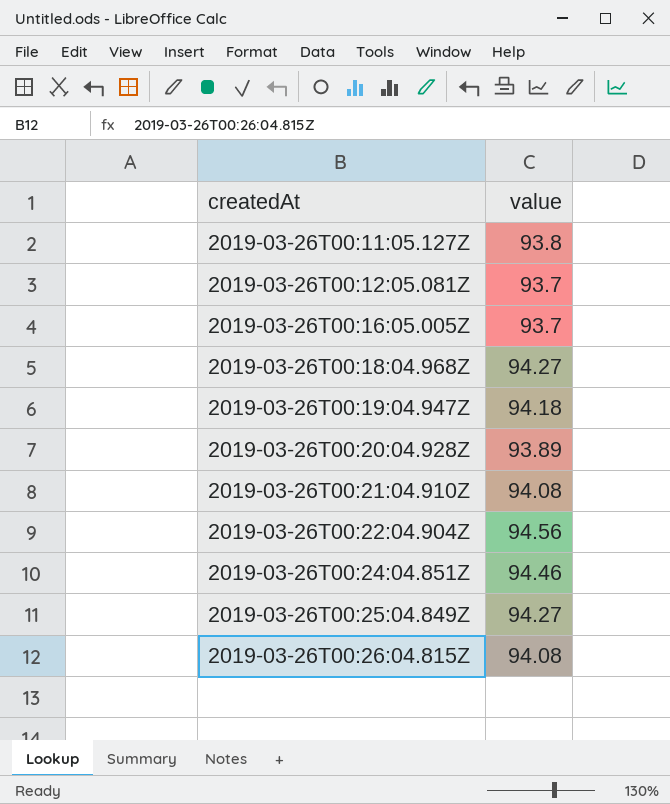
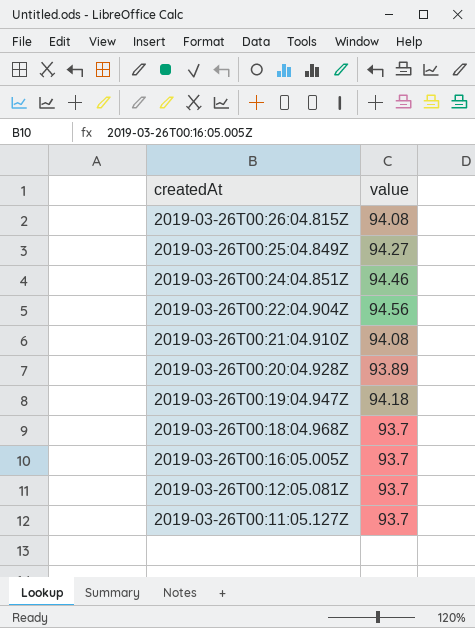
row order: createdAt ascending -> createdAt descending
2019-03-26T00:18:04.968Z | value: 94.27 -> 93.7
2019-03-26T00:11:05.127Z | value: 93.8 -> 93.7

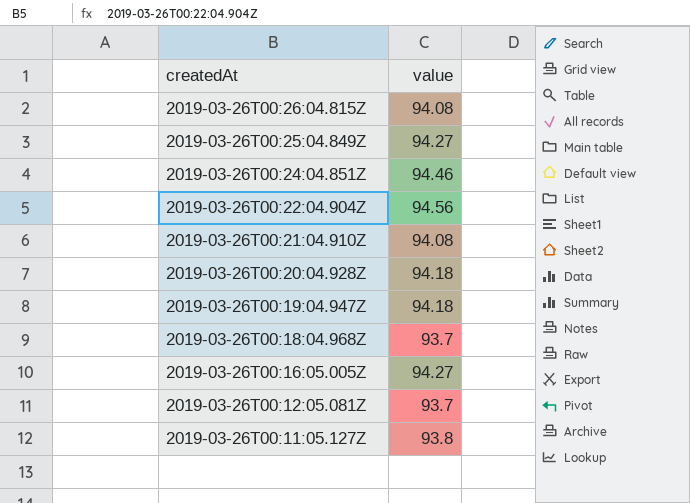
2019-03-26T00:20:04.928Z | value: 93.89 -> 94.18
2019-03-26T00:16:05.005Z | value: 93.7 -> 94.27
2019-03-26T00:11:05.127Z | value: 93.7 -> 93.8

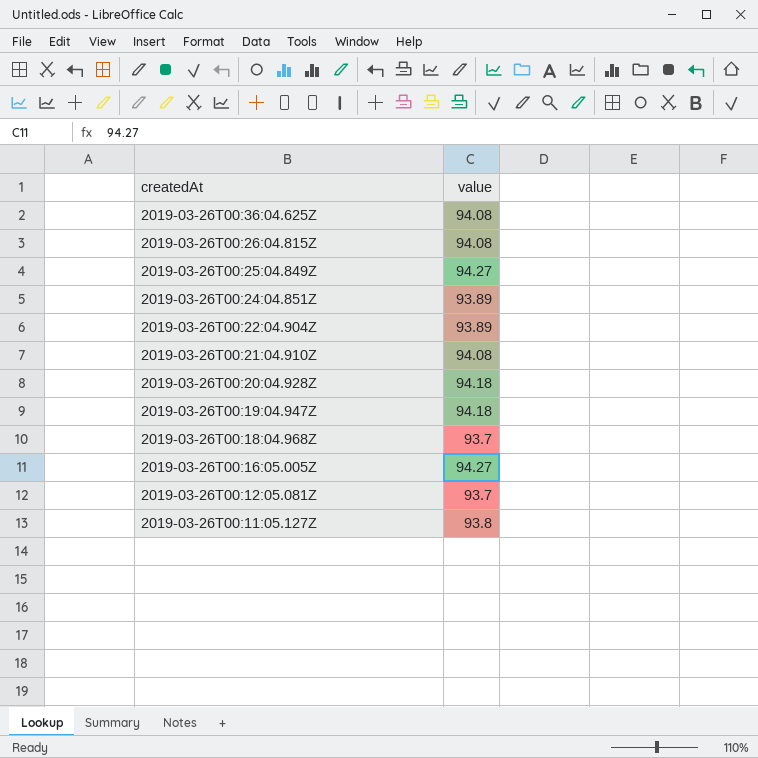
row 2019-03-26T00:36:04.625Z: none -> 94.08
2019-03-26T00:24:04.851Z | value: 94.46 -> 93.89
2019-03-26T00:22:04.904Z | value: 94.56 -> 93.89

